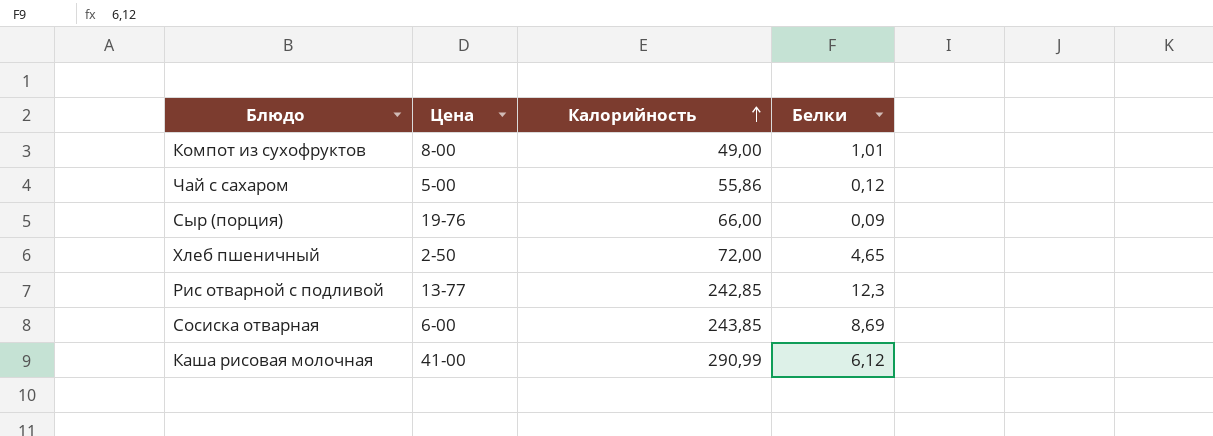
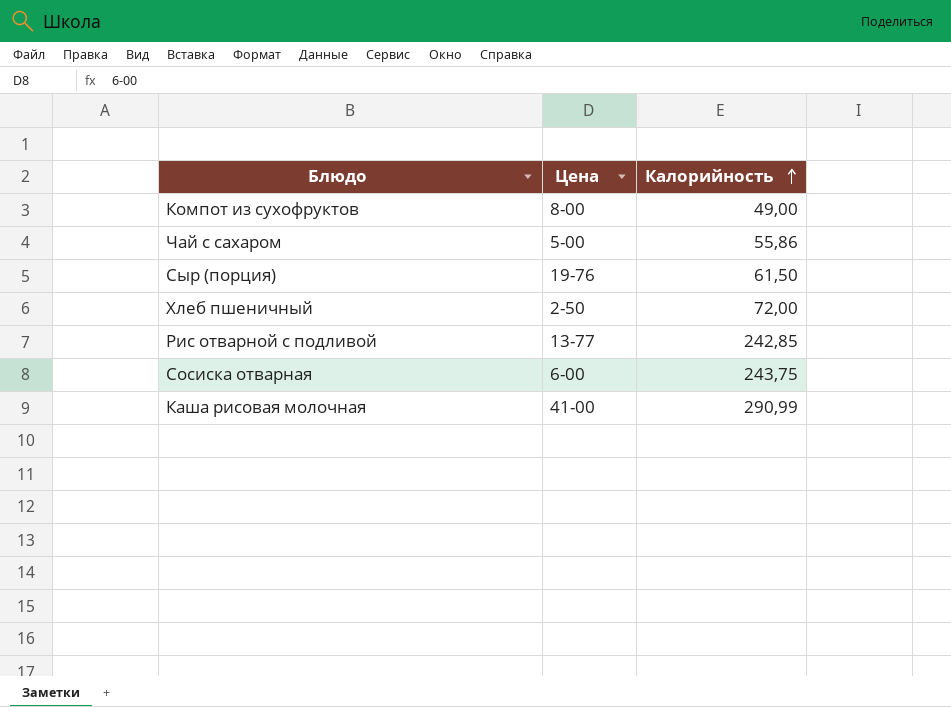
column Белки | position: 4 -> none
Сыр (порция) | Калорийность: 66,00 -> 61,50
Сосиска отварная | Калорийность: 243,85 -> 243,75

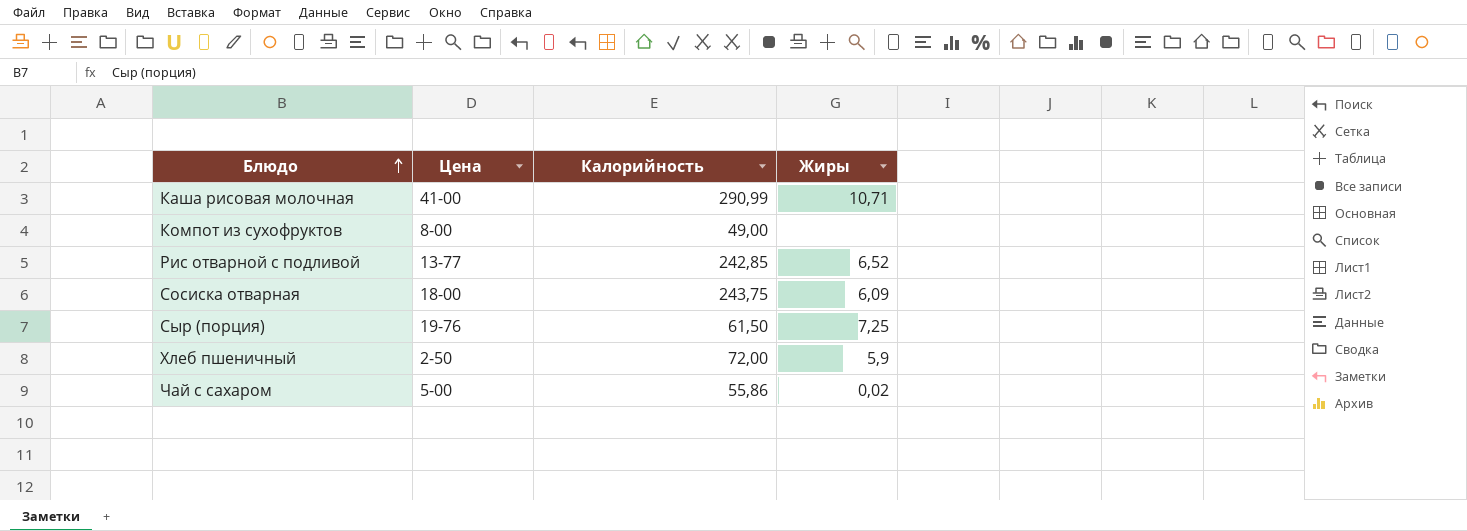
row order: Калорийность ascending -> Блюдо ascending
column Жиры | position: none -> 4
Сосиска отварная | Цена: 6-00 -> 18-00

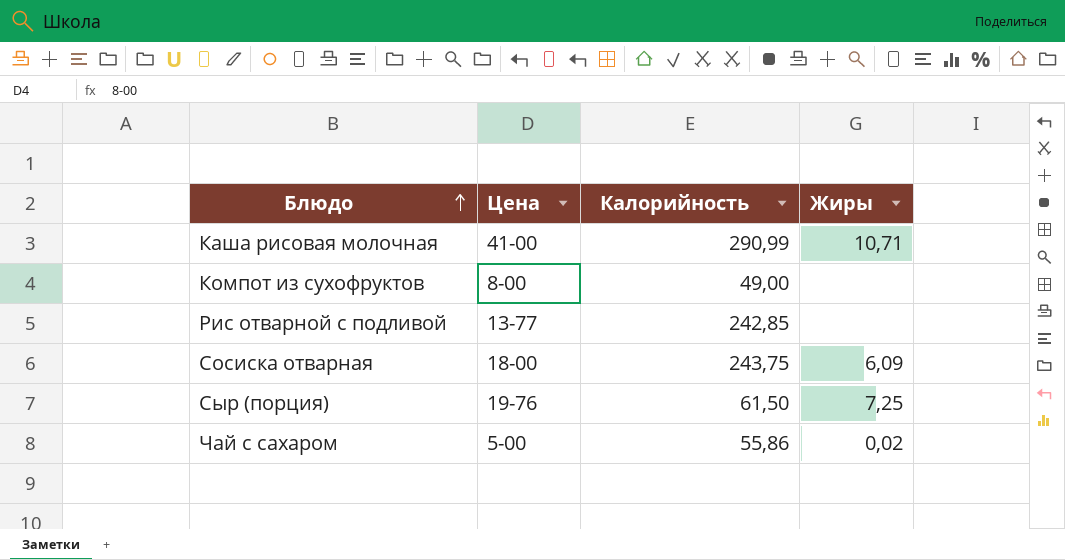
row Хлеб пшеничный: 2-50 | 72,00 | 5,9 -> none
Рис отварной с подливой | Жиры: 6,52 -> none

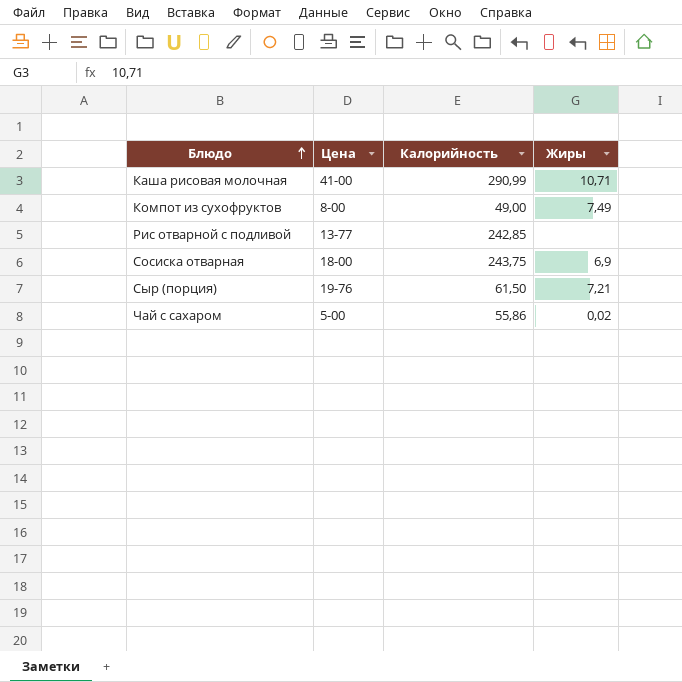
Компот из сухофруктов | Жиры: none -> 7,49
Сосиска отварная | Жиры: 6,09 -> 6,9
Сыр (порция) | Жиры: 7,25 -> 7,21

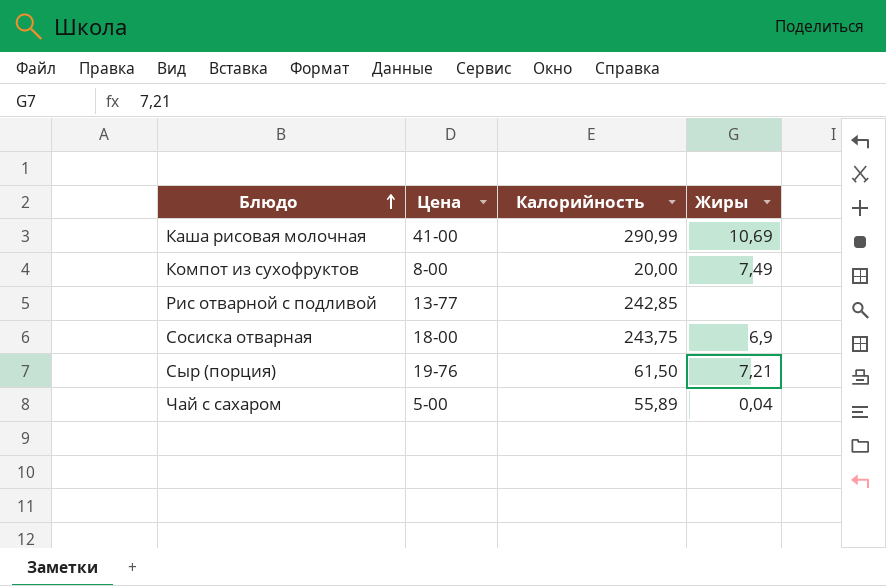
Каша рисовая молочная | Жиры: 10,71 -> 10,69
Компот из сухофруктов | Калорийность: 49,00 -> 20,00
Чай с сахаром | Калорийность: 55,86 -> 55,89
Чай с сахаром | Жиры: 0,02 -> 0,04

